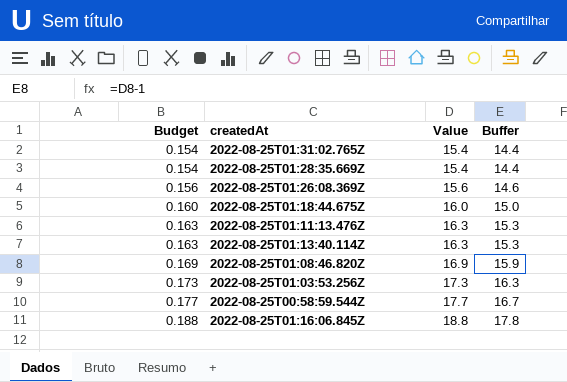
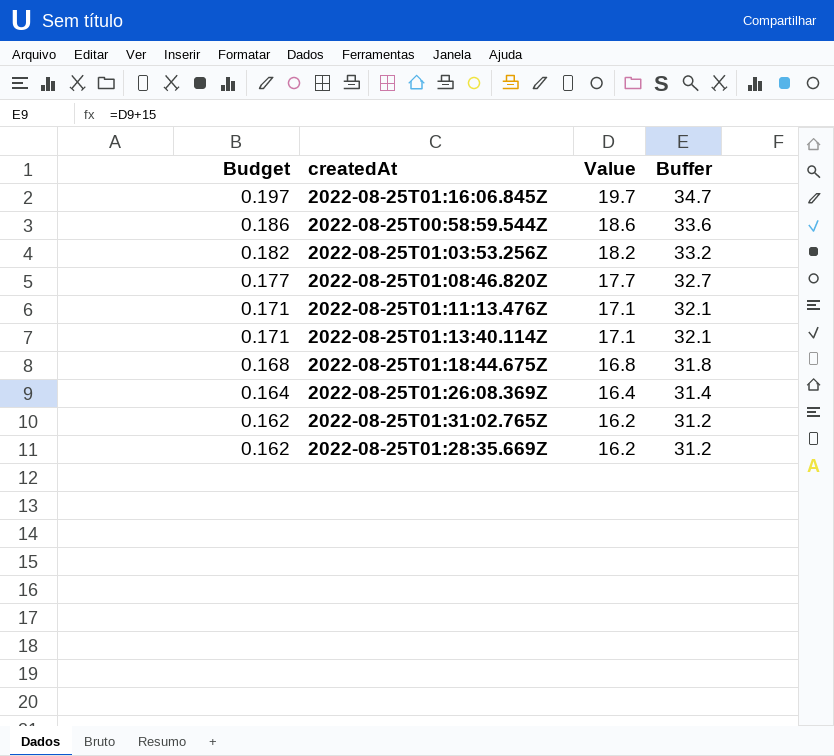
row order: Budget ascending -> Budget descending
column Buffer | formula: [Value] - 1 -> [Value] + 15
2022-08-25T01:16:06.845Z | Budget: 0.188 -> 0.197
2022-08-25T01:16:06.845Z | Value: 18.8 -> 19.7
2022-08-25T00:58:59.544Z | Budget: 0.177 -> 0.186
2022-08-25T00:58:59.544Z | Value: 17.7 -> 18.6
2022-08-25T01:03:53.256Z | Budget: 0.173 -> 0.182
2022-08-25T01:03:53.256Z | Value: 17.3 -> 18.2
2022-08-25T01:08:46.820Z | Budget: 0.169 -> 0.177
2022-08-25T01:08:46.820Z | Value: 16.9 -> 17.7
2022-08-25T01:11:13.476Z | Budget: 0.163 -> 0.171
2022-08-25T01:11:13.476Z | Value: 16.3 -> 17.1
2022-08-25T01:13:40.114Z | Budget: 0.163 -> 0.171
2022-08-25T01:13:40.114Z | Value: 16.3 -> 17.1
2022-08-25T01:18:44.675Z | Budget: 0.160 -> 0.168
2022-08-25T01:18:44.675Z | Value: 16.0 -> 16.8
2022-08-25T01:26:08.369Z | Budget: 0.156 -> 0.164
2022-08-25T01:26:08.369Z | Value: 15.6 -> 16.4
2022-08-25T01:31:02.765Z | Budget: 0.154 -> 0.162
2022-08-25T01:31:02.765Z | Value: 15.4 -> 16.2
2022-08-25T01:28:35.669Z | Budget: 0.154 -> 0.162
2022-08-25T01:28:35.669Z | Value: 15.4 -> 16.2

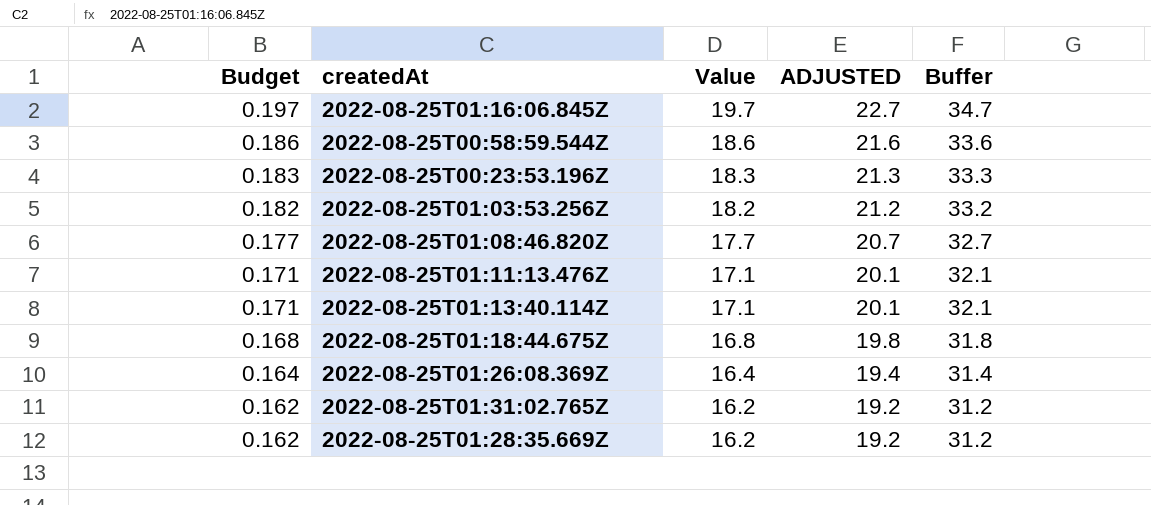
column ADJUSTED | formula: none -> [Value] + 3
row 2022-08-25T00:23:53.196Z: none -> 0.183 | 18.3 | 21.3 | 33.3

